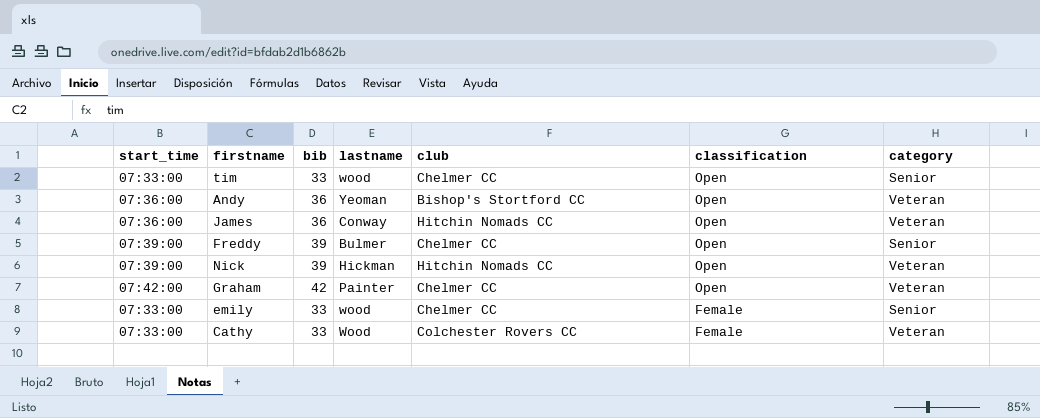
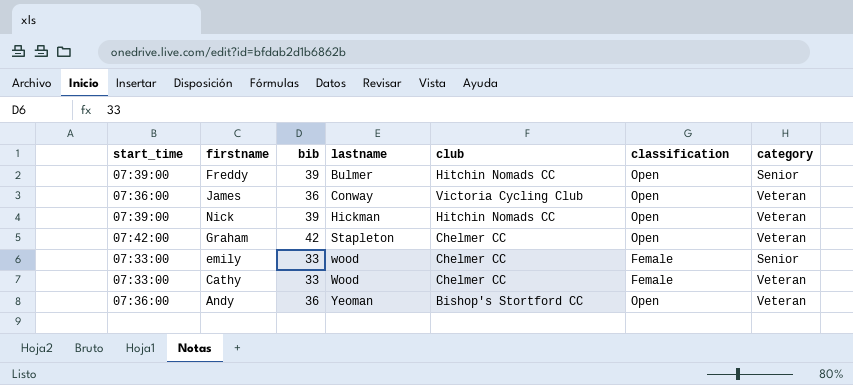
row order: classification descending -> lastname ascending
row tim: 07:33:00 | 33 | wood | Chelmer CC | Open | Senior -> none
Freddy | club: Chelmer CC -> Hitchin Nomads CC
James | club: Hitchin Nomads CC -> Victoria Cycling Club
Graham | lastname: Painter -> Stapleton
Cathy | club: Colchester Rovers CC -> Chelmer CC

